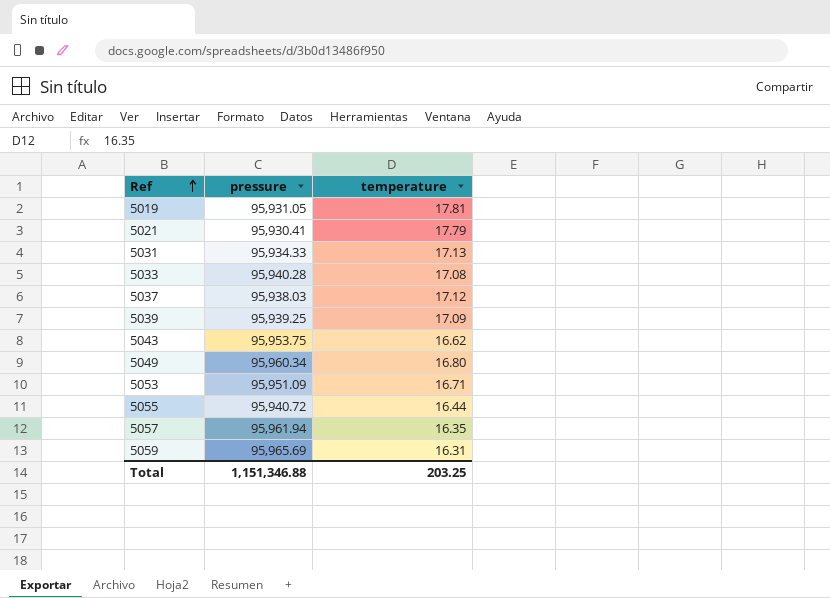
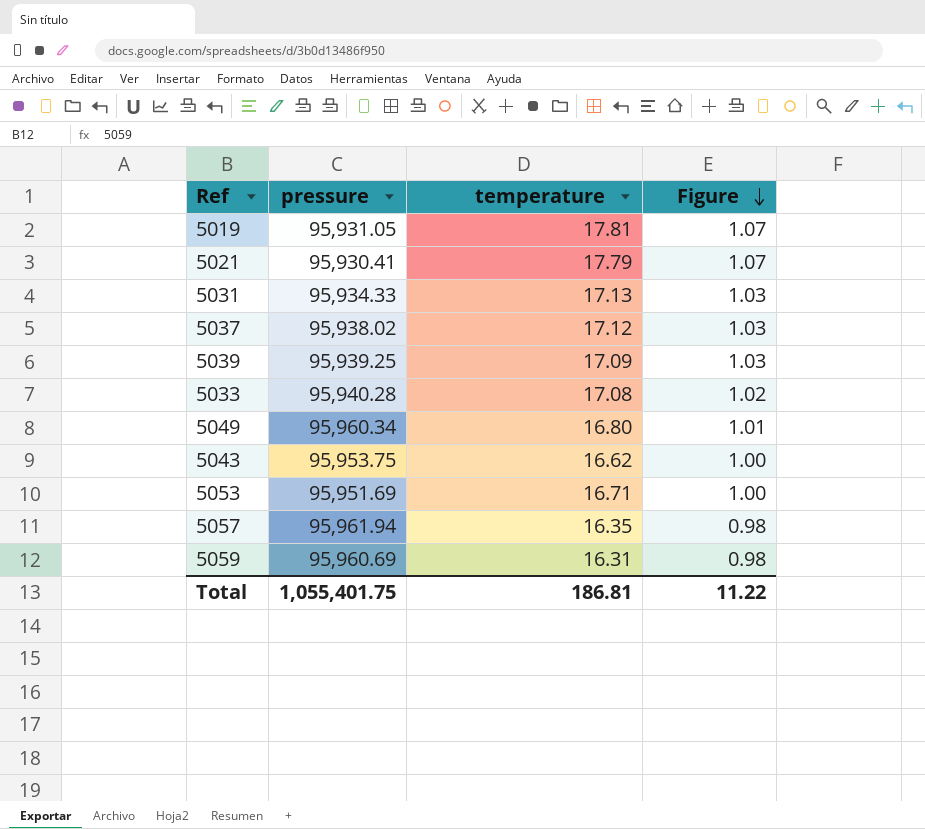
row order: Ref ascending -> Figure descending
column Figure | formula: none -> [temperature] * 0.06
row 5055: 95,940.72 | 16.44 -> none
5037 | pressure: 95,938.03 -> 95,938.02
5053 | pressure: 95,951.09 -> 95,951.69
5059 | pressure: 95,965.69 -> 95,960.69
Total | pressure: 1,151,346.88 -> 1,055,401.75
Total | temperature: 203.25 -> 186.81

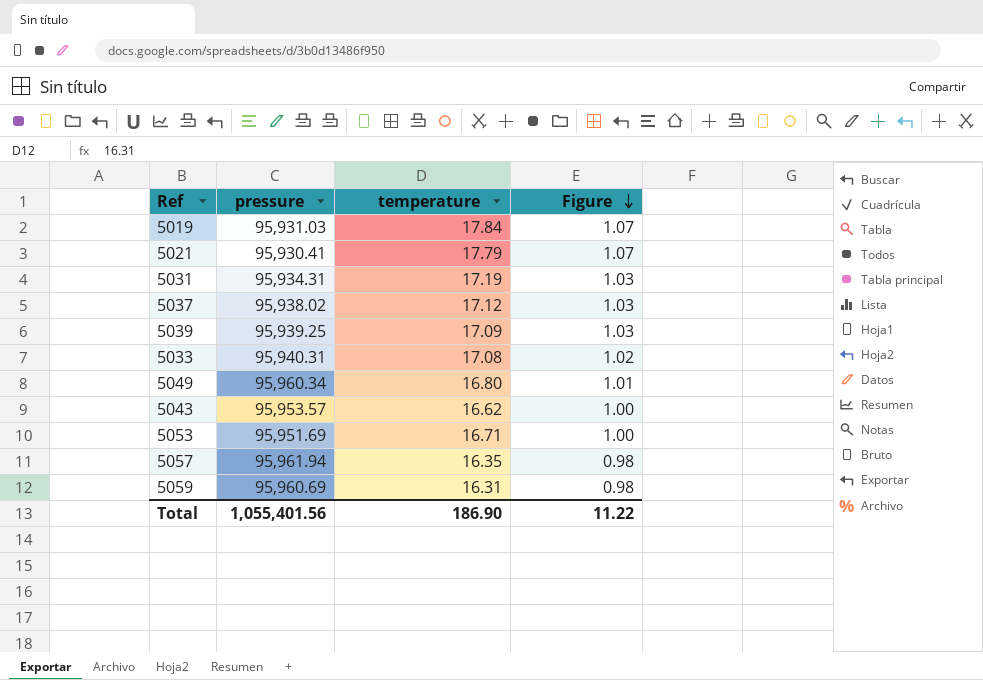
5019 | pressure: 95,931.05 -> 95,931.03
5019 | temperature: 17.81 -> 17.84
5031 | pressure: 95,934.33 -> 95,934.31
5031 | temperature: 17.13 -> 17.19
5033 | pressure: 95,940.28 -> 95,940.31
5043 | pressure: 95,953.75 -> 95,953.57
Total | pressure: 1,055,401.75 -> 1,055,401.56
Total | temperature: 186.81 -> 186.90

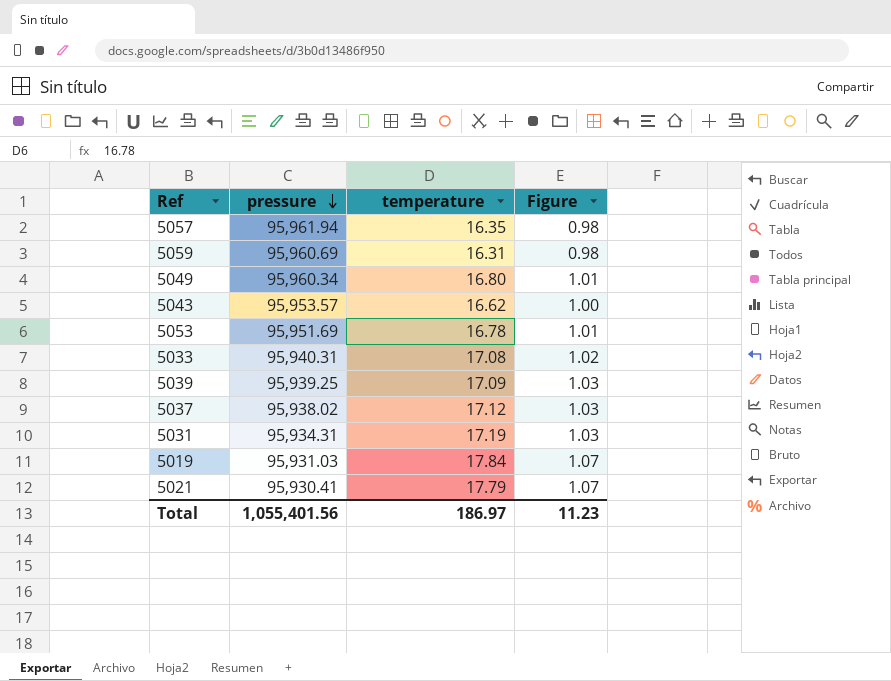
row order: Figure descending -> pressure descending
5053 | temperature: 16.71 -> 16.78
5053 | Figure: 1.00 -> 1.01
Total | temperature: 186.90 -> 186.97
Total | Figure: 11.22 -> 11.23

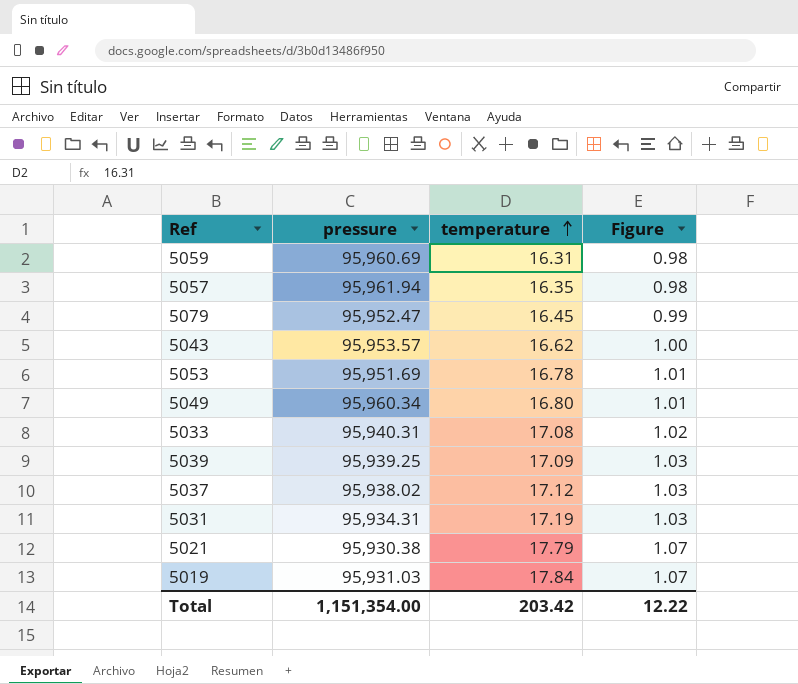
row order: pressure descending -> temperature ascending
row 5079: none -> 95,952.47 | 16.45 | 0.99
5021 | pressure: 95,930.41 -> 95,930.38
Total | pressure: 1,055,401.56 -> 1,151,354.00
Total | temperature: 186.97 -> 203.42
Total | Figure: 11.23 -> 12.22

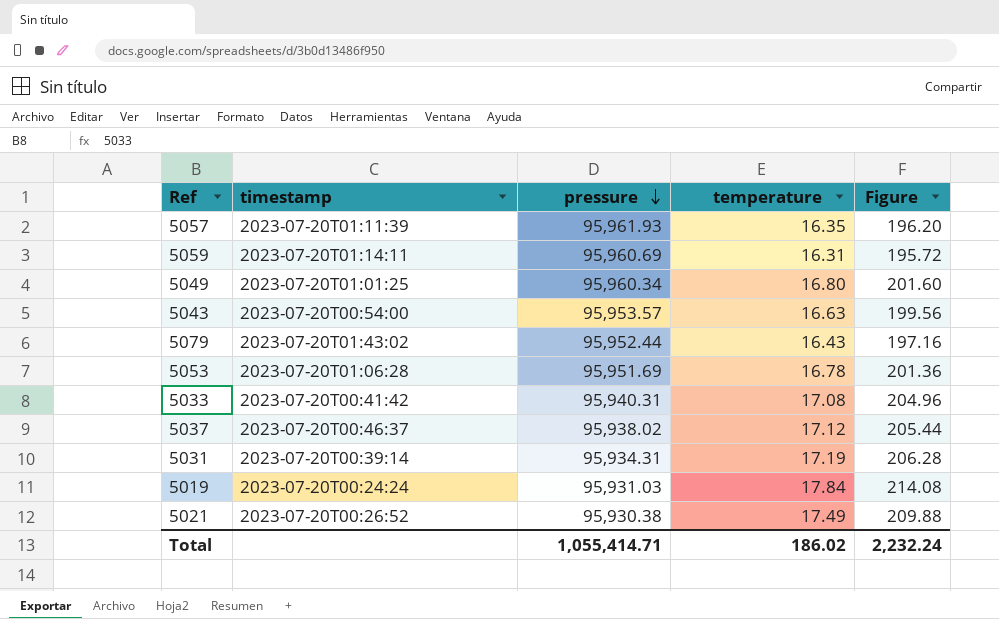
row order: temperature ascending -> pressure descending
column timestamp | position: none -> 2
column Figure | formula: [temperature] * 0.06 -> [temperature] * 12
row 5039: 95,939.25 | 17.09 | 1.03 -> none
5057 | pressure: 95,961.94 -> 95,961.93
5043 | temperature: 16.62 -> 16.63
5079 | pressure: 95,952.47 -> 95,952.44
5079 | temperature: 16.45 -> 16.43
5021 | temperature: 17.79 -> 17.49
Total | pressure: 1,151,354.00 -> 1,055,414.71
Total | temperature: 203.42 -> 186.02
Total | Figure: 12.22 -> 2,232.24

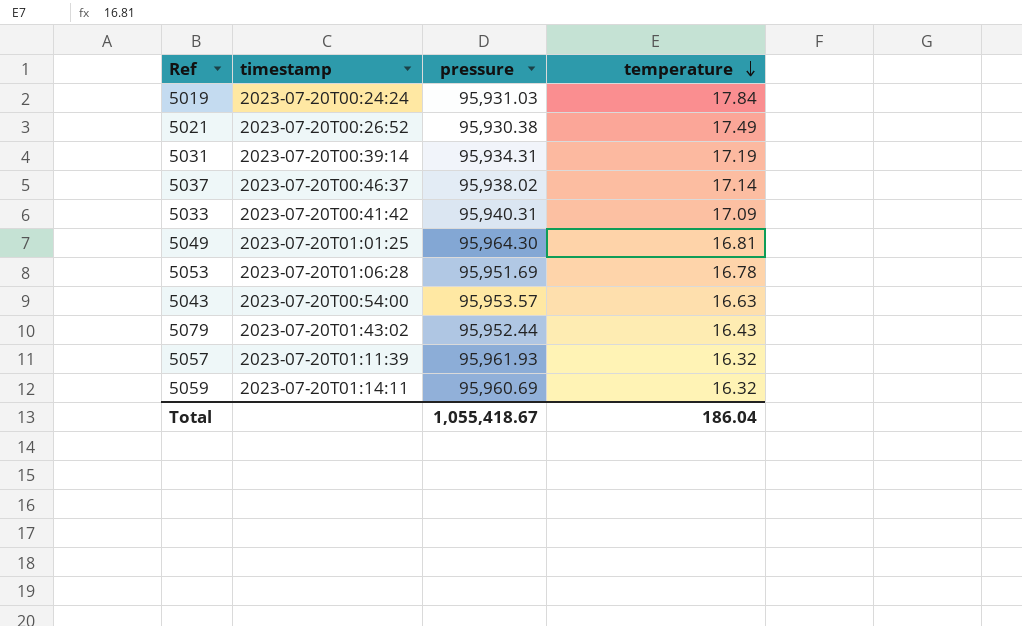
row order: pressure descending -> temperature descending
column Figure | formula: [temperature] * 12 -> none
5037 | temperature: 17.12 -> 17.14
5033 | temperature: 17.08 -> 17.09
5049 | pressure: 95,960.34 -> 95,964.30
5049 | temperature: 16.80 -> 16.81
5057 | temperature: 16.35 -> 16.32
5059 | temperature: 16.31 -> 16.32
Total | pressure: 1,055,414.71 -> 1,055,418.67
Total | temperature: 186.02 -> 186.04

